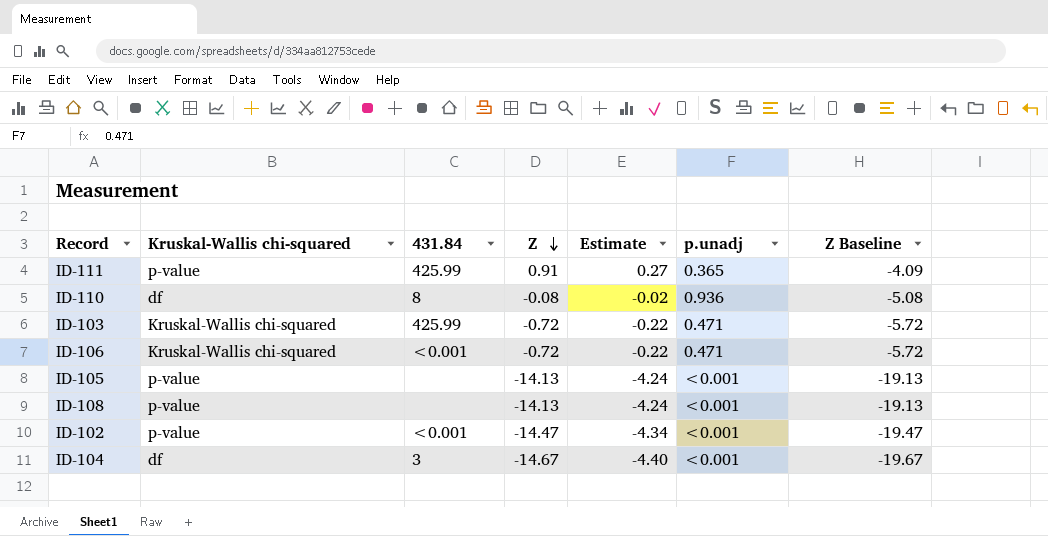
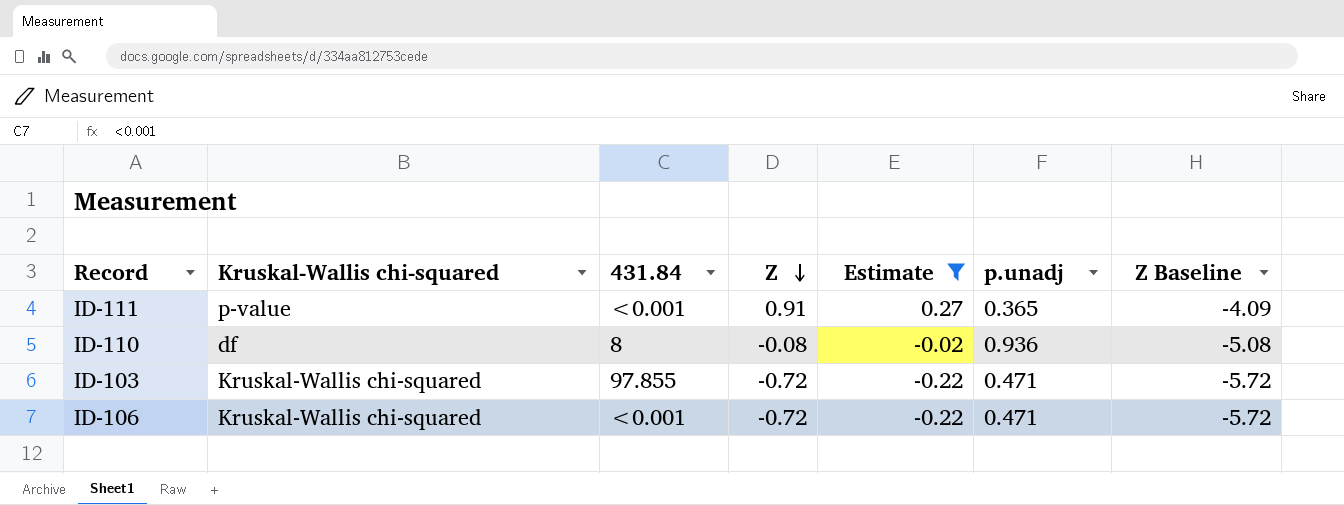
filter: none -> Estimate >= -0.22
ID-111 | 431.84: 425.99 -> <0.001
ID-103 | 431.84: 425.99 -> 97.855

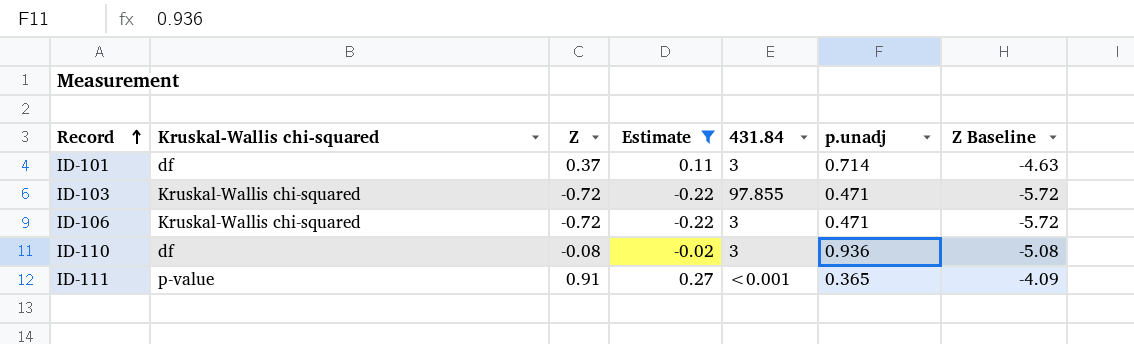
row order: Z descending -> Record ascending
column 431.84 | position: 3 -> 5
row ID-101: none -> df | 0.37 | 0.11 | 3 | 0.714 | -4.63
ID-106 | 431.84: <0.001 -> 3
ID-110 | 431.84: 8 -> 3

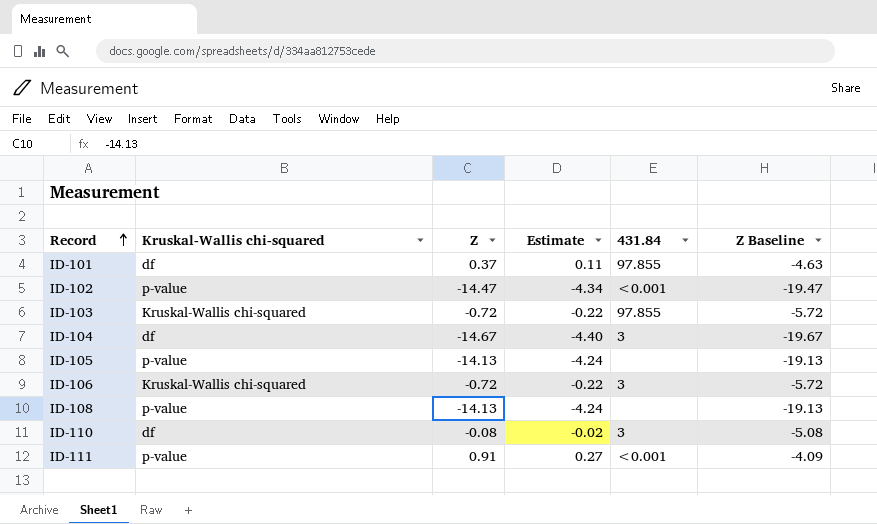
filter: Estimate >= -0.22 -> none
column p.unadj | position: 6 -> none
ID-101 | 431.84: 3 -> 97.855

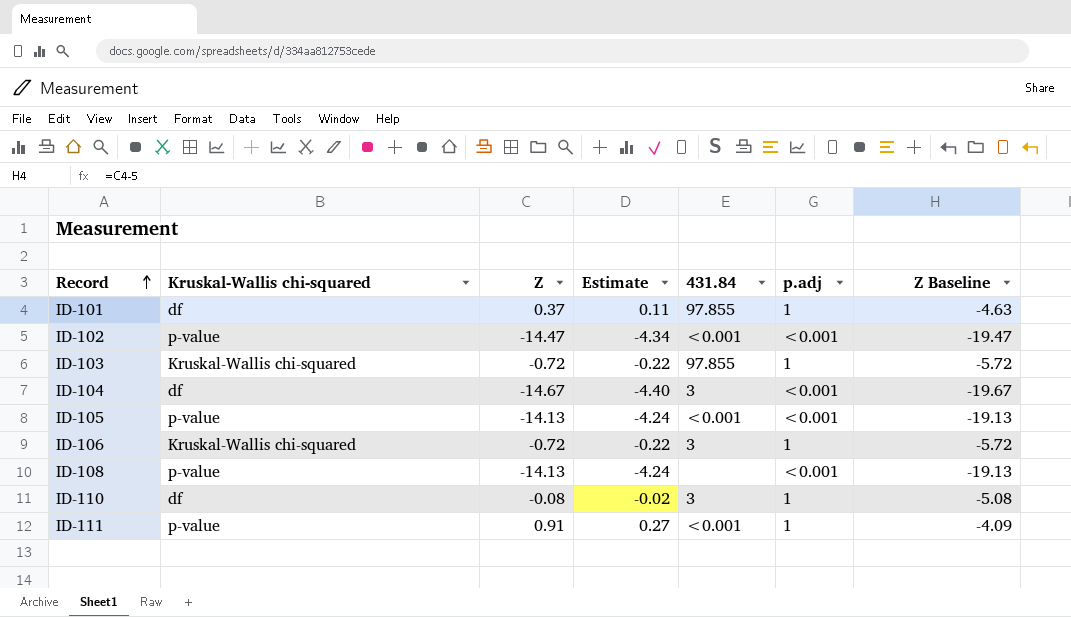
column p.adj | position: none -> 6
ID-105 | 431.84: none -> <0.001

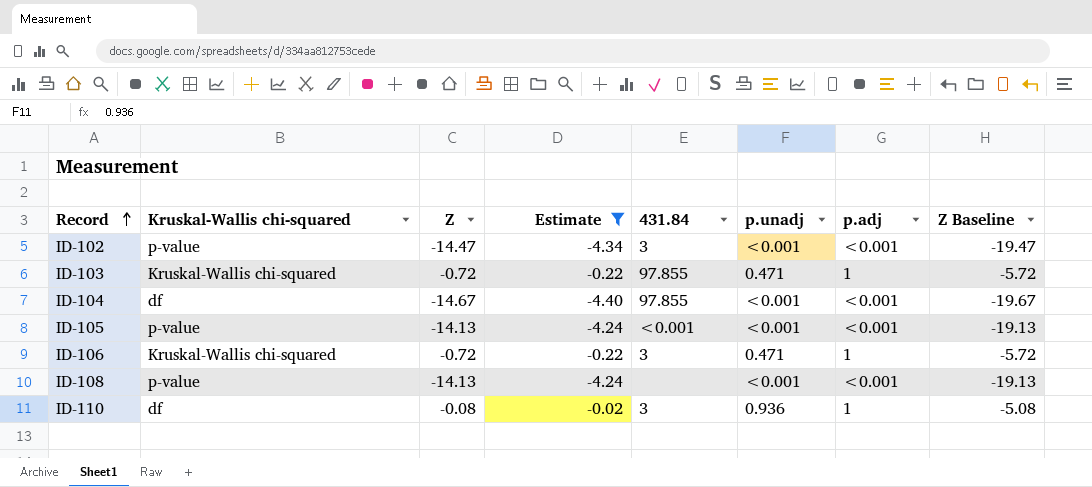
filter: none -> Estimate <= -0.02
column p.unadj | position: none -> 6
ID-102 | 431.84: <0.001 -> 3
ID-104 | 431.84: 3 -> 97.855

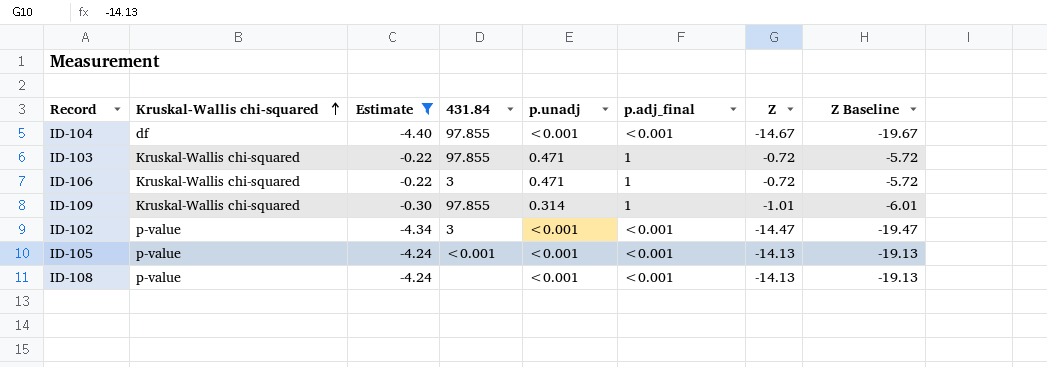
row order: Record ascending -> Kruskal-Wallis chi-squared ascending
column name: p.adj -> p.adj_final
column Z | position: 3 -> 7
row ID-110: df | -0.08 | -0.02 | 3 | 0.936 | 1 | -5.08 -> none
row ID-109: none -> Kruskal-Wallis chi-squared | -0.30 | 97.855 | 0.314 | 1 | -1.01 | -6.01

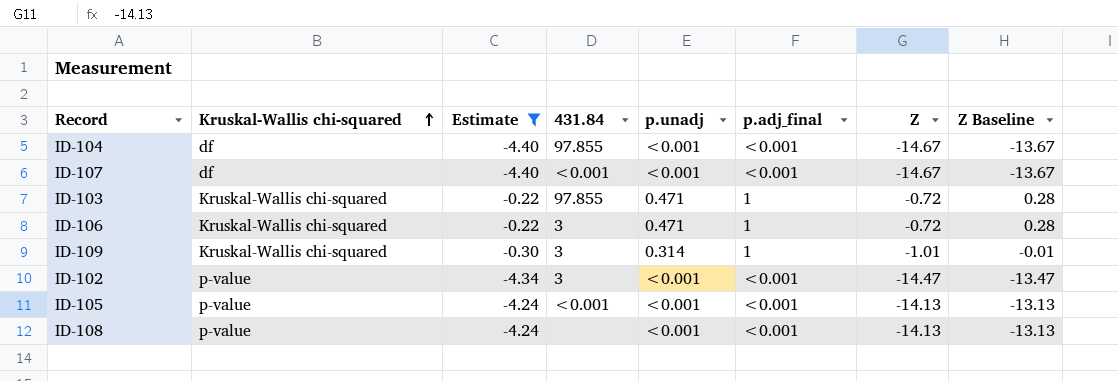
column Z Baseline | formula: [Z] - 5 -> [Z] + 1
row ID-107: none -> df | -4.40 | <0.001 | <0.001 | <0.001 | -14.67 | -13.67
ID-109 | 431.84: 97.855 -> 3

